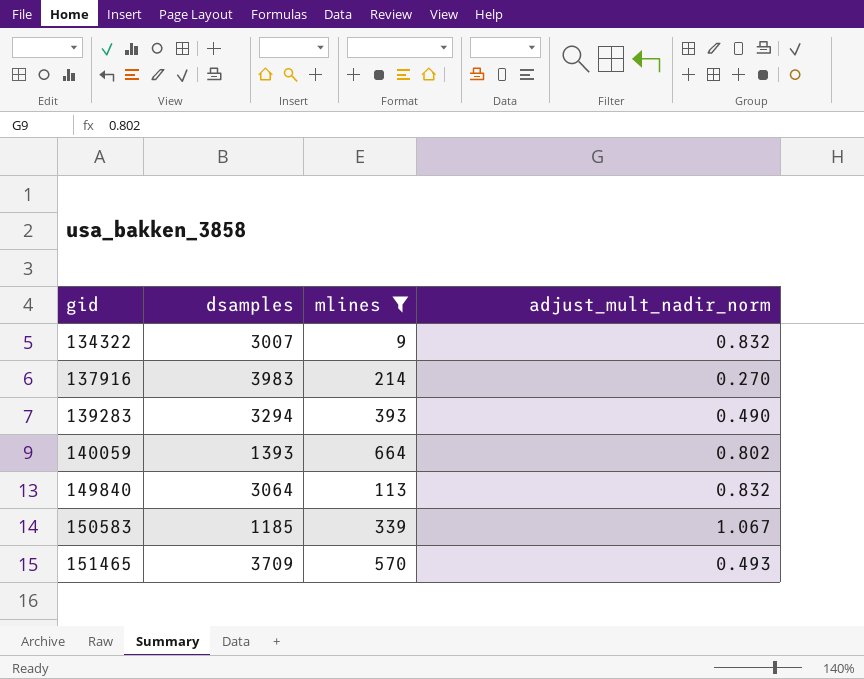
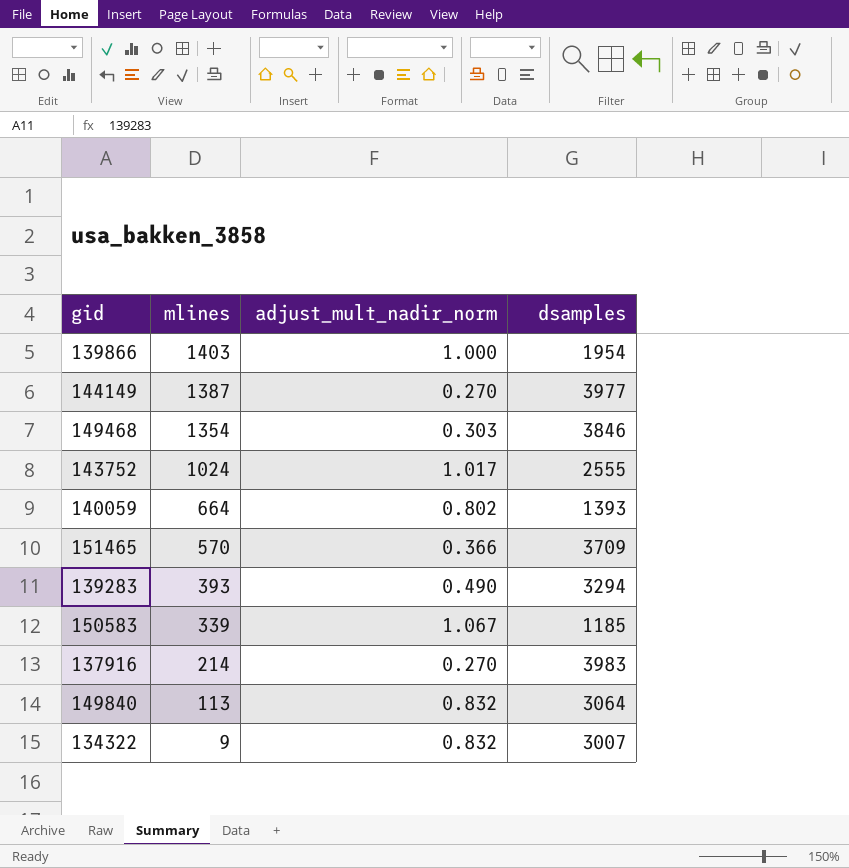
filter: mlines <= 664 -> none
row order: gid ascending -> mlines descending
column dsamples | position: 2 -> 4
151465 | adjust_mult_nadir_norm: 0.493 -> 0.366

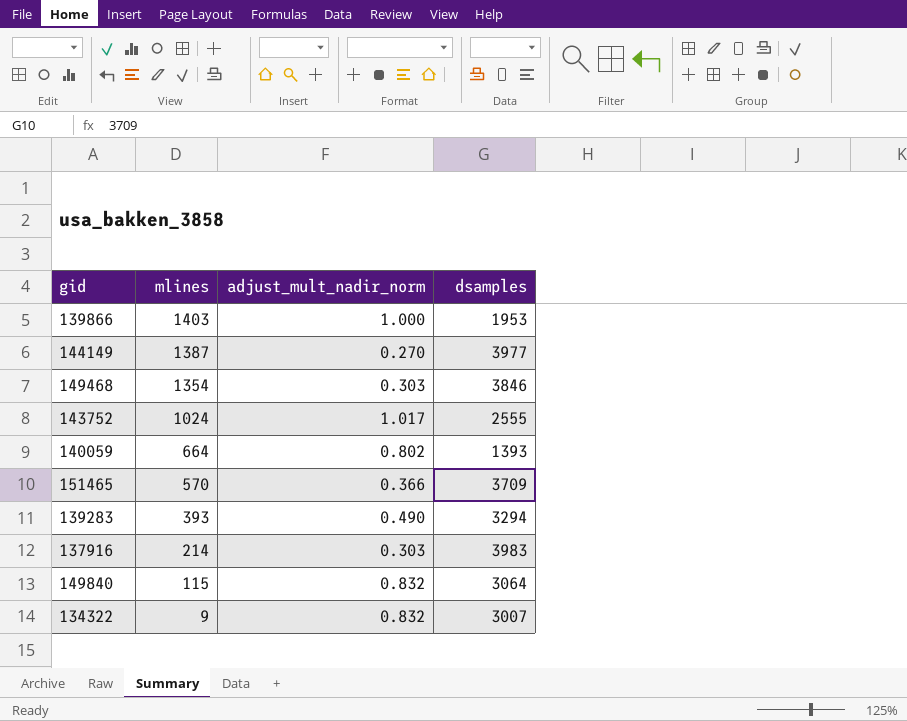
row 150583: 339 | 1.067 | 1185 -> none
139866 | dsamples: 1954 -> 1953
137916 | adjust_mult_nadir_norm: 0.270 -> 0.303
149840 | mlines: 113 -> 115

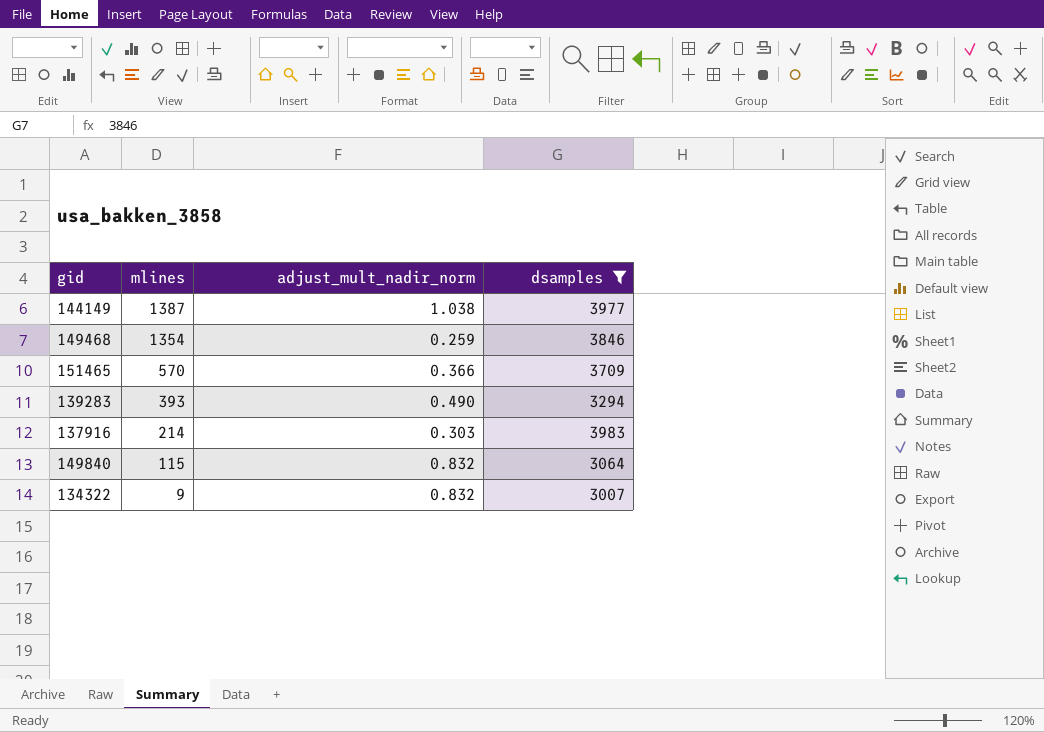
filter: none -> dsamples >= 3007
144149 | adjust_mult_nadir_norm: 0.270 -> 1.038
149468 | adjust_mult_nadir_norm: 0.303 -> 0.259

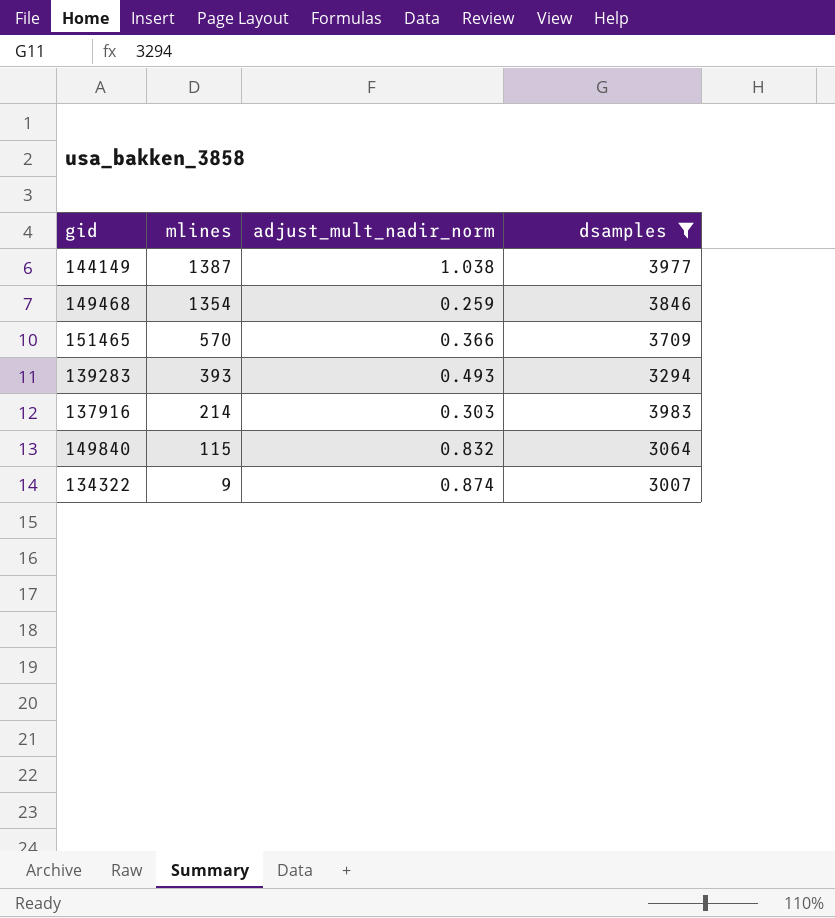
139283 | adjust_mult_nadir_norm: 0.490 -> 0.493
134322 | adjust_mult_nadir_norm: 0.832 -> 0.874

